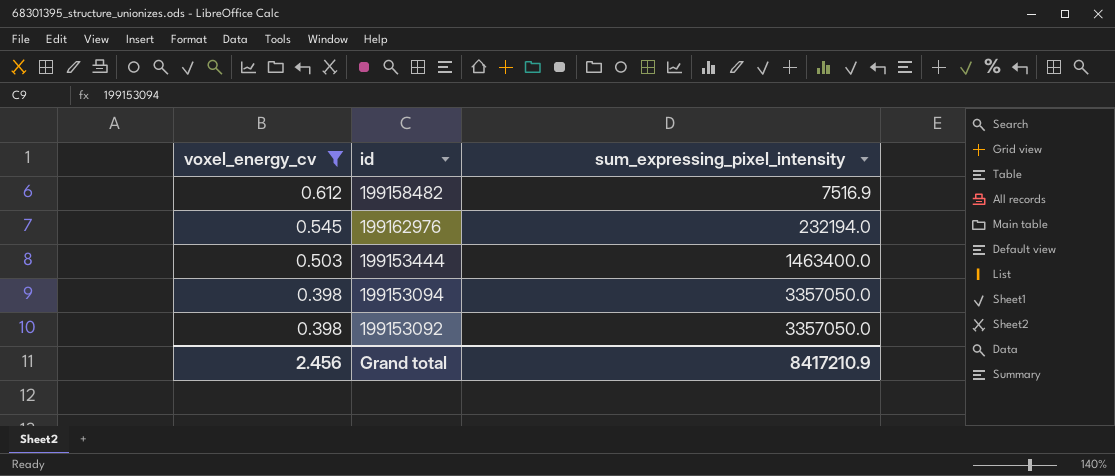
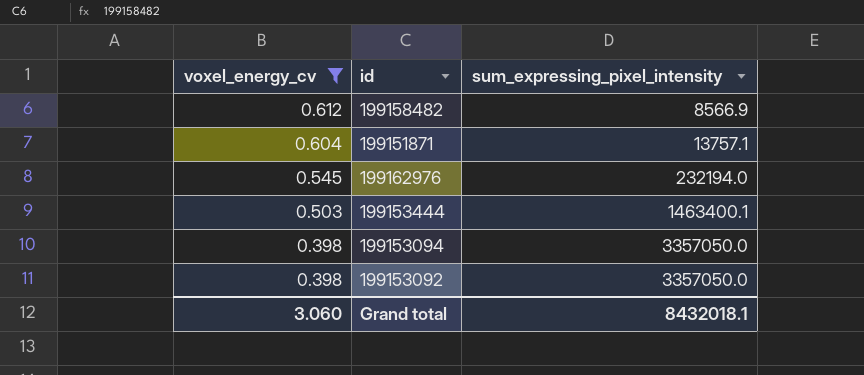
199158482 | sum_expressing_pixel_intensity: 7516.9 -> 8566.9
row 199151871: none -> 0.604 | 13757.1
199153444 | sum_expressing_pixel_intensity: 1463400.0 -> 1463400.1
Grand total | voxel_energy_cv: 2.456 -> 3.060
Grand total | sum_expressing_pixel_intensity: 8417210.9 -> 8432018.1

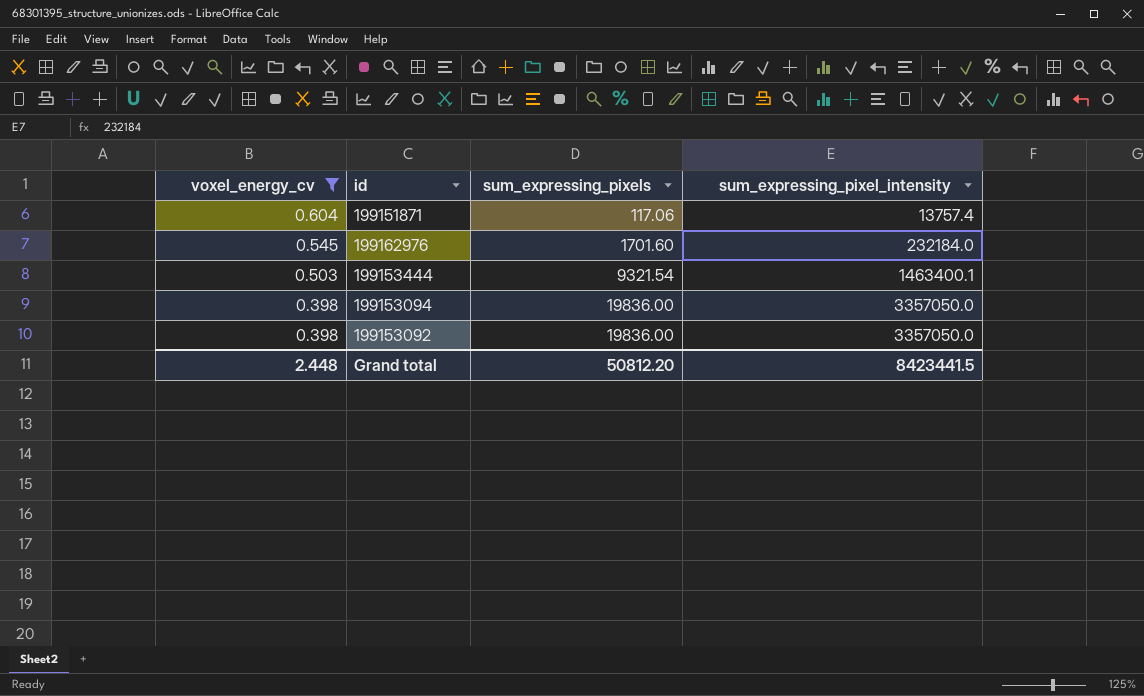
column sum_expressing_pixels | position: none -> 3
row 199158482: 0.612 | 8566.9 -> none
199151871 | sum_expressing_pixel_intensity: 13757.1 -> 13757.4
199162976 | sum_expressing_pixel_intensity: 232194.0 -> 232184.0
Grand total | voxel_energy_cv: 3.060 -> 2.448
Grand total | sum_expressing_pixel_intensity: 8432018.1 -> 8423441.5

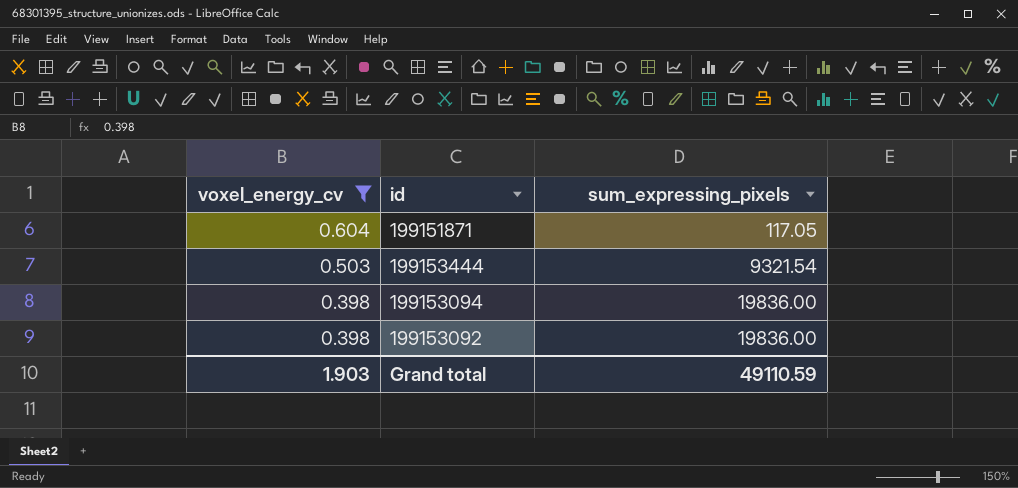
column sum_expressing_pixel_intensity | position: 4 -> none
row 199162976: 0.545 | 1701.60 | 232184.0 -> none
199151871 | sum_expressing_pixels: 117.06 -> 117.05
Grand total | voxel_energy_cv: 2.448 -> 1.903
Grand total | sum_expressing_pixels: 50812.20 -> 49110.59

